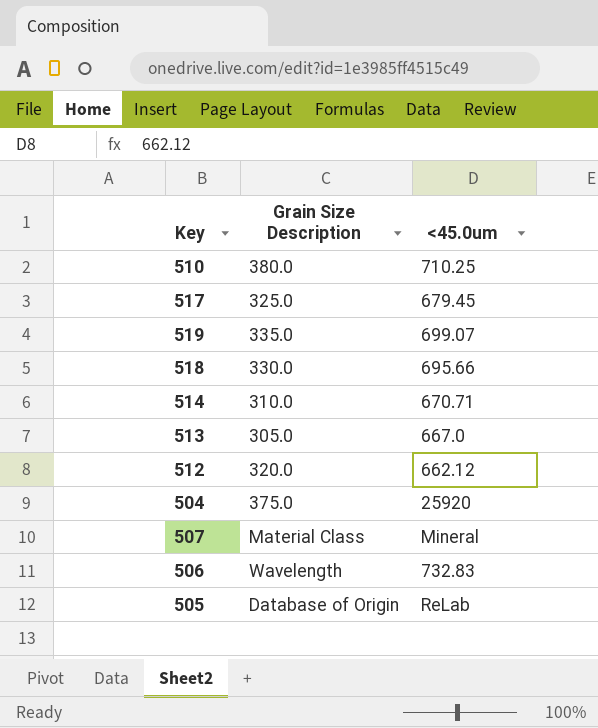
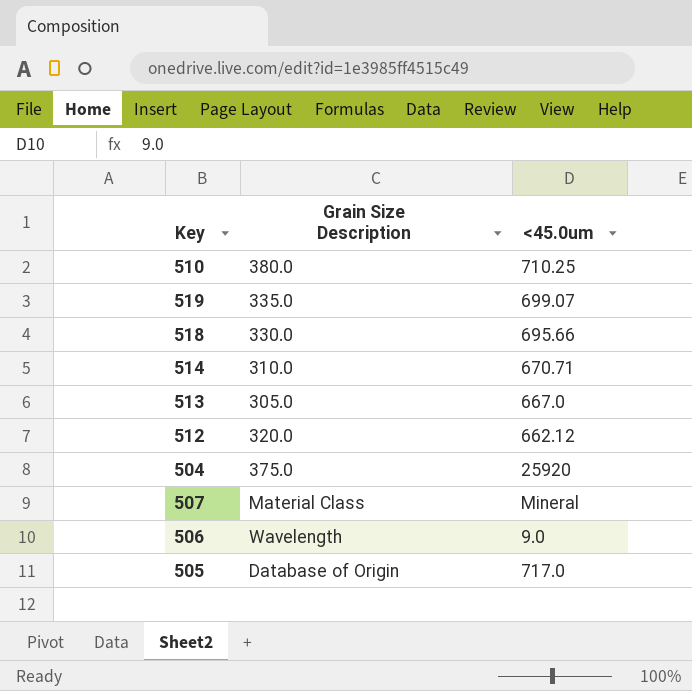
row 517: 325.0 | 679.45 -> none
506 | <45.0um: 732.83 -> 9.0
505 | <45.0um: ReLab -> 717.0

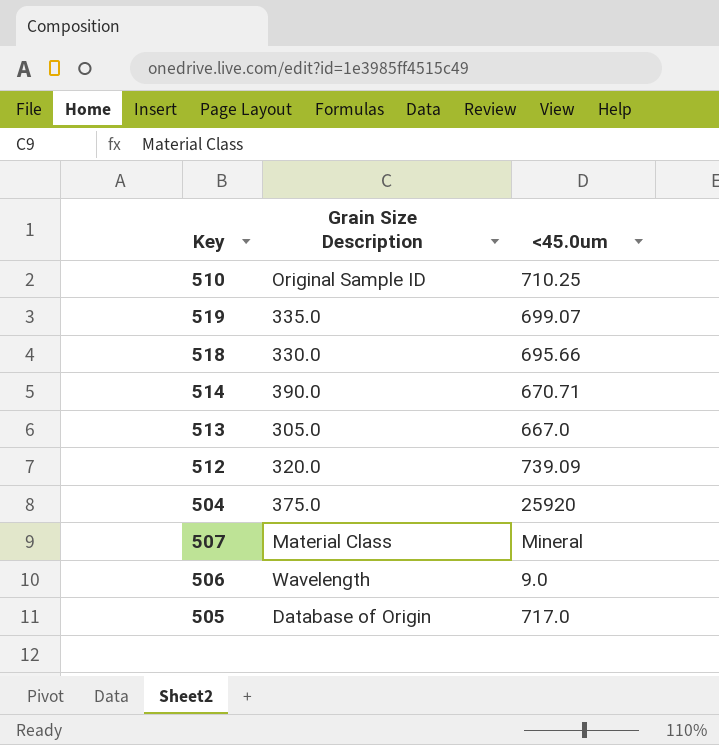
510 | Grain Size Description: 380.0 -> Original Sample ID
514 | Grain Size Description: 310.0 -> 390.0
512 | <45.0um: 662.12 -> 739.09

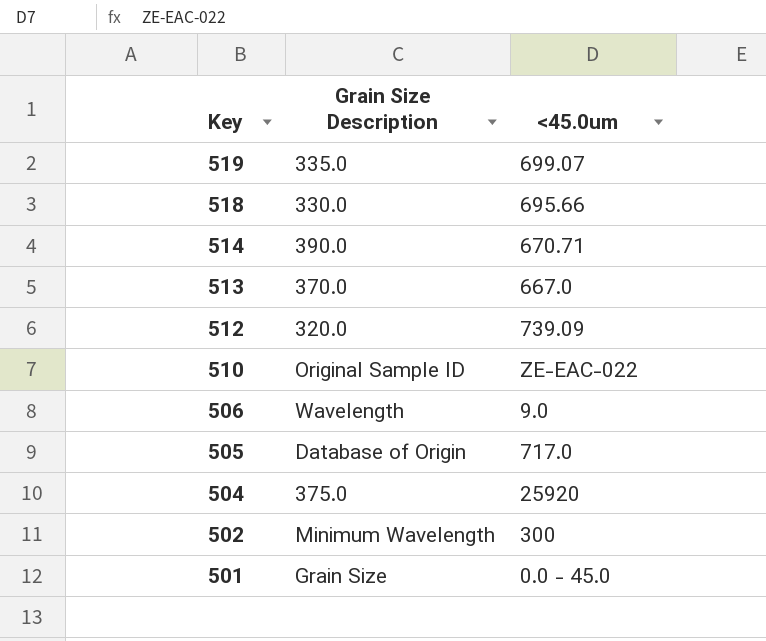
row order: none -> Key descending
row 507: Material Class | Mineral -> none
513 | Grain Size Description: 305.0 -> 370.0
510 | <45.0um: 710.25 -> ZE-EAC-022
row 502: none -> Minimum Wavelength | 300
row 501: none -> Grain Size | 0.0 - 45.0

